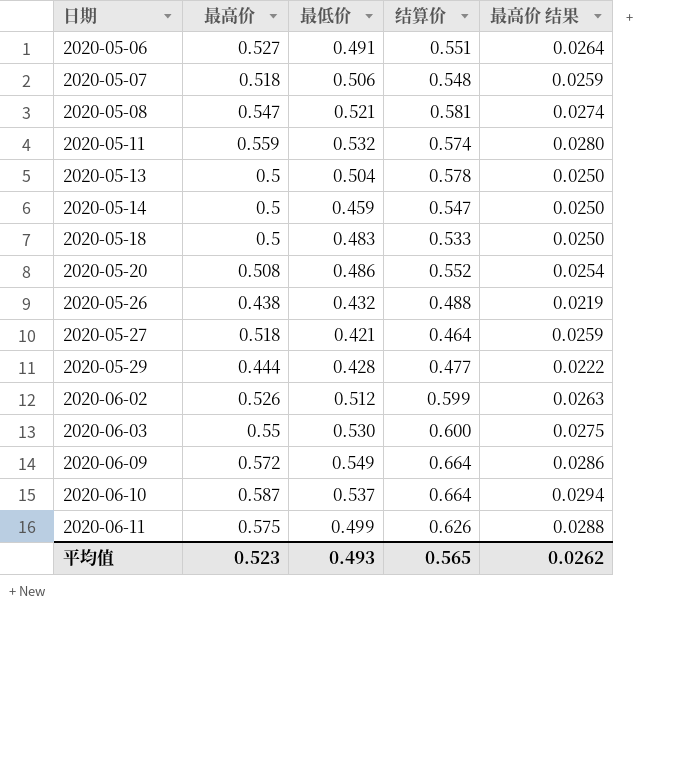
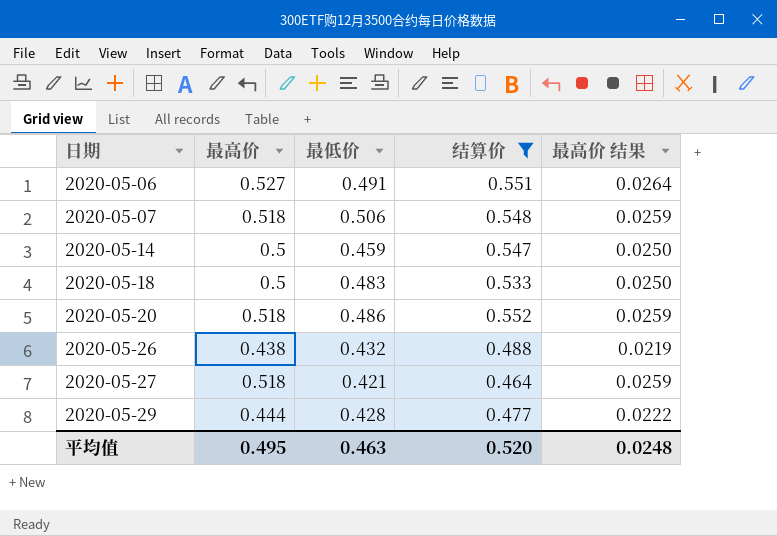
filter: none -> 结算价 <= 0.552
2020-05-20 | 最高价: 0.508 -> 0.518
2020-05-20 | 最高价 结果: 0.0254 -> 0.0259
平均值 | 最高价: 0.523 -> 0.495
平均值 | 最低价: 0.493 -> 0.463
平均值 | 结算价: 0.565 -> 0.520
平均值 | 最高价 结果: 0.0262 -> 0.0248

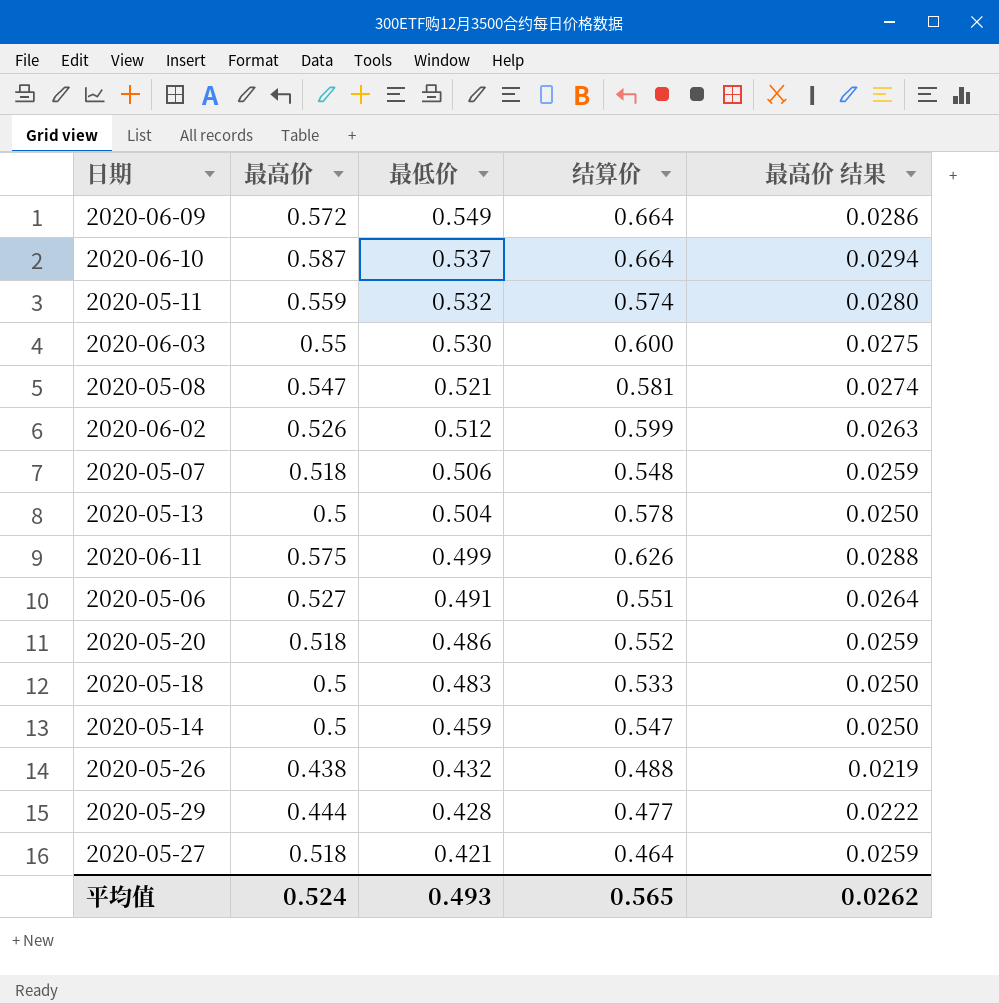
filter: 结算价 <= 0.552 -> none
row order: 日期 ascending -> 最低价 descending
平均值 | 最高价: 0.495 -> 0.524
平均值 | 最低价: 0.463 -> 0.493
平均值 | 结算价: 0.520 -> 0.565
平均值 | 最高价 结果: 0.0248 -> 0.0262

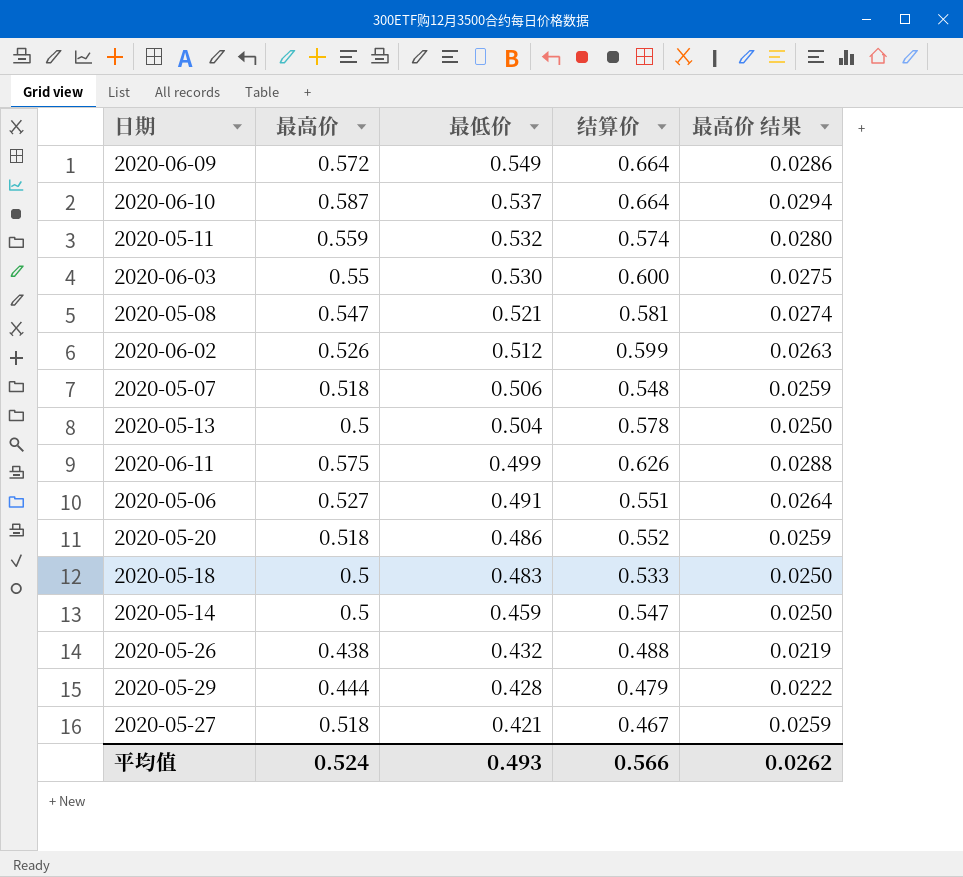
2020-05-29 | 结算价: 0.477 -> 0.479
2020-05-27 | 结算价: 0.464 -> 0.467
平均值 | 结算价: 0.565 -> 0.566

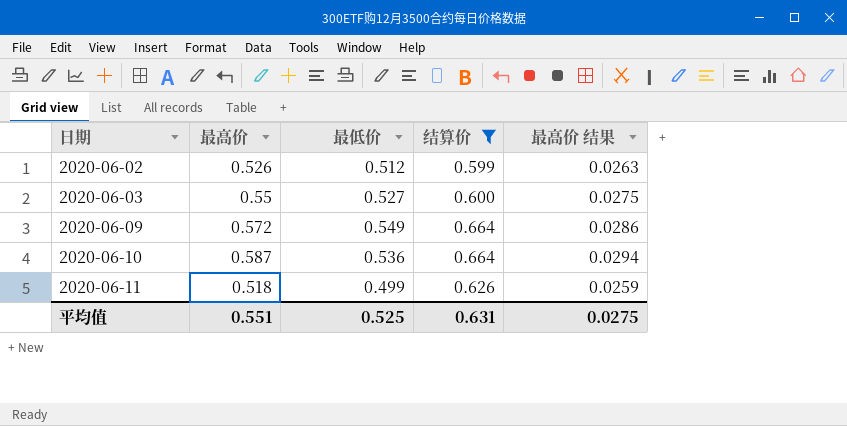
filter: none -> 结算价 >= 0.599
row order: 最低价 descending -> 日期 ascending
2020-06-03 | 最低价: 0.530 -> 0.527
2020-06-10 | 最低价: 0.537 -> 0.536
2020-06-11 | 最高价: 0.575 -> 0.518
2020-06-11 | 最高价 结果: 0.0288 -> 0.0259
平均值 | 最高价: 0.524 -> 0.551
平均值 | 最低价: 0.493 -> 0.525
平均值 | 结算价: 0.566 -> 0.631
平均值 | 最高价 结果: 0.0262 -> 0.0275

